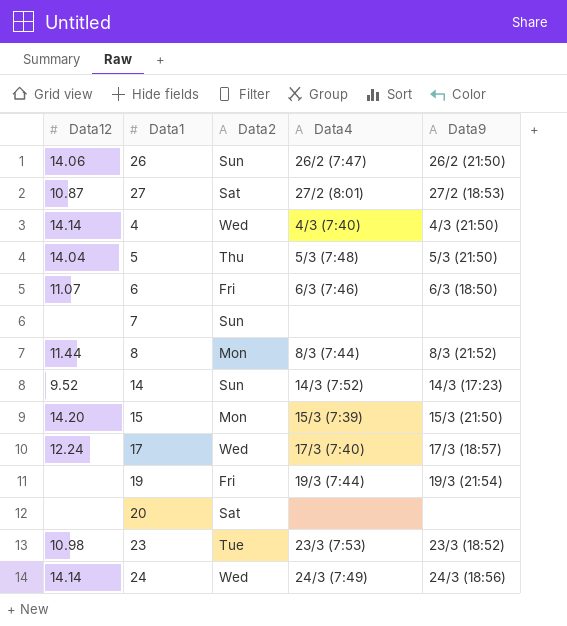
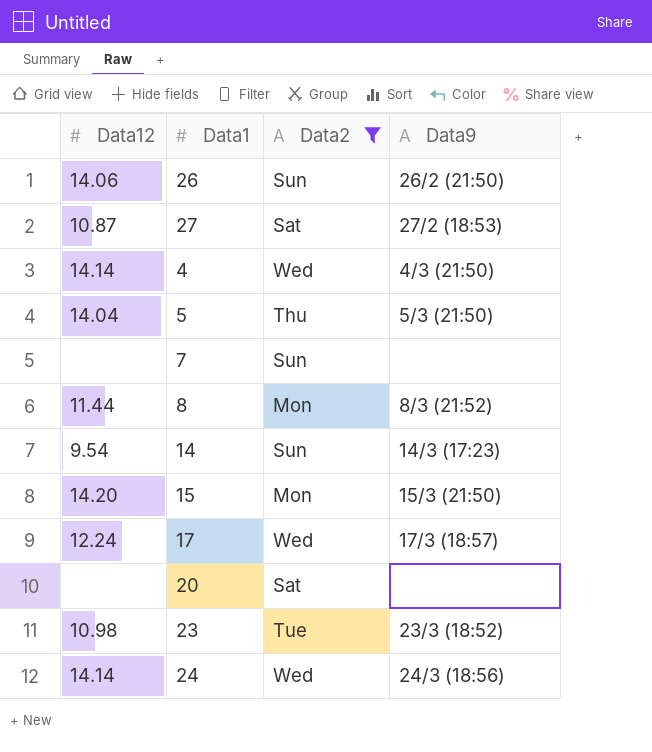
filter: none -> Data2 != Fri
column Data4 | position: 4 -> none
14 | Data12: 9.52 -> 9.54

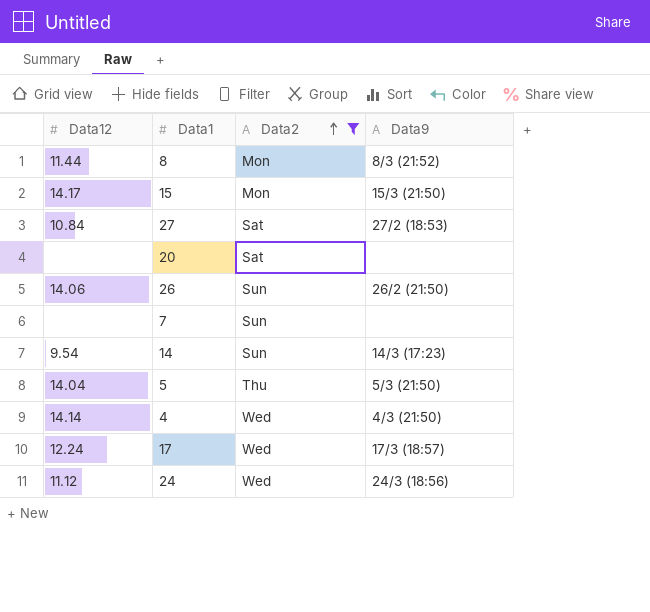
row order: none -> Data2 ascending
row 23: 10.98 | Tue | 23/3 (18:52) -> none
15 | Data12: 14.20 -> 14.17
27 | Data12: 10.87 -> 10.84
24 | Data12: 14.14 -> 11.12

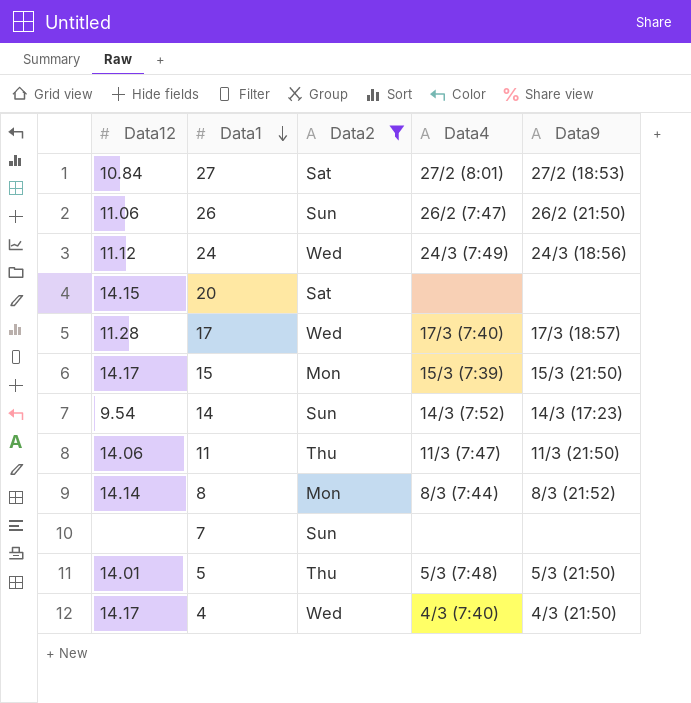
row order: Data2 ascending -> Data1 descending
column Data4 | position: none -> 4
26 | Data12: 14.06 -> 11.06
20 | Data12: none -> 14.15
17 | Data12: 12.24 -> 11.28
row 11: none -> 14.06 | Thu | 11/3 (7:47) | 11/3 (21:50)
8 | Data12: 11.44 -> 14.14
5 | Data12: 14.04 -> 14.01
4 | Data12: 14.14 -> 14.17

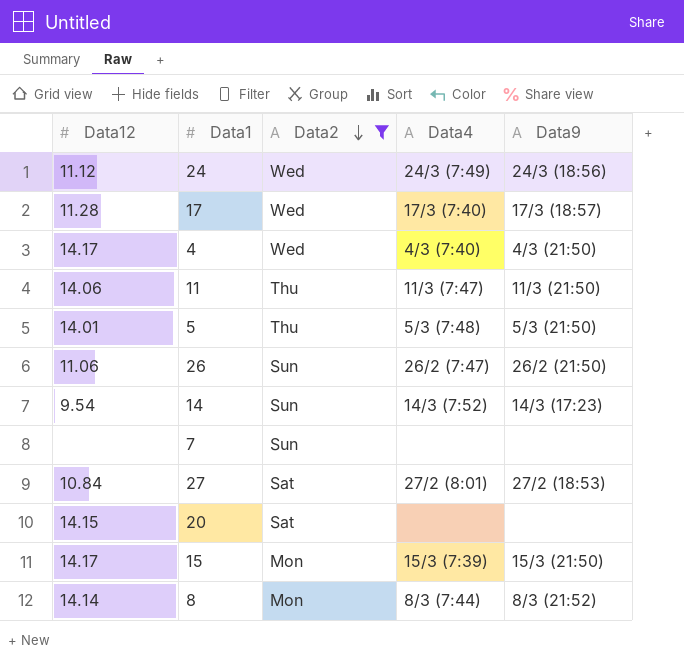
row order: Data1 descending -> Data2 descending

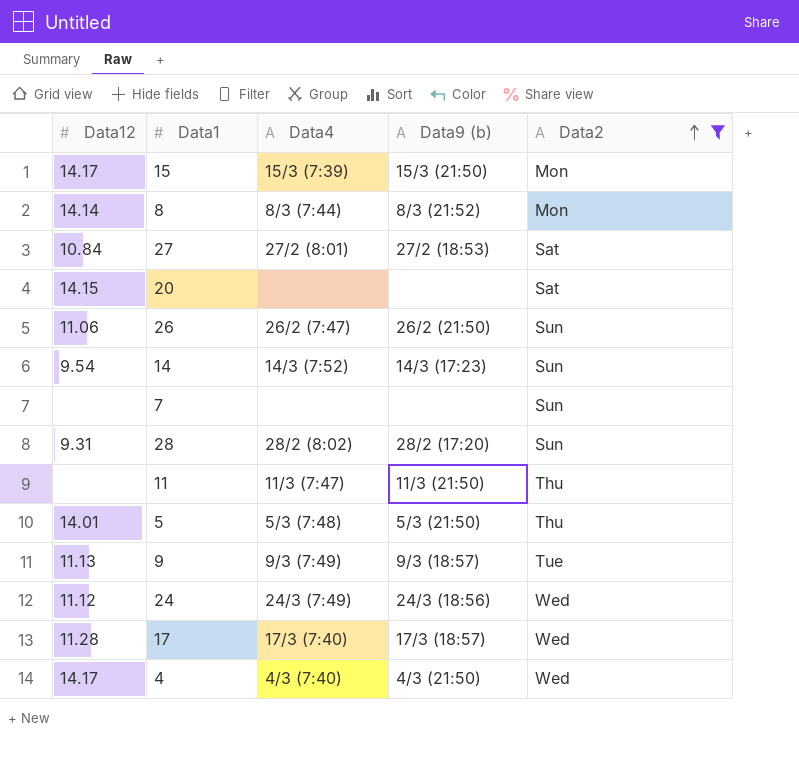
row order: Data2 descending -> Data2 ascending
column name: Data9 -> Data9 (b)
column Data2 | position: 3 -> 5
row 28: none -> 9.31 | 28/2 (8:02) | 28/2 (17:20) | Sun
11 | Data12: 14.06 -> none
row 9: none -> 11.13 | 9/3 (7:49) | 9/3 (18:57) | Tue

